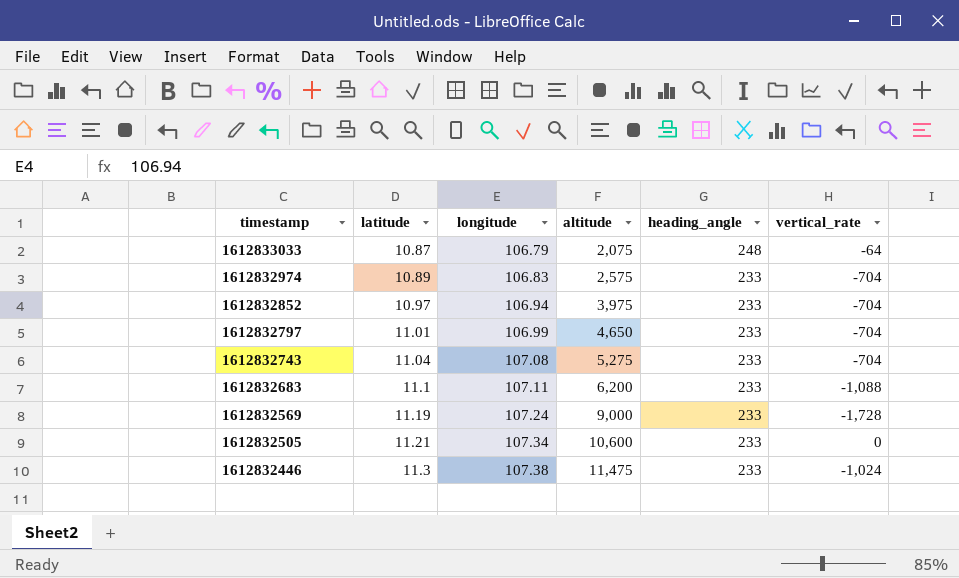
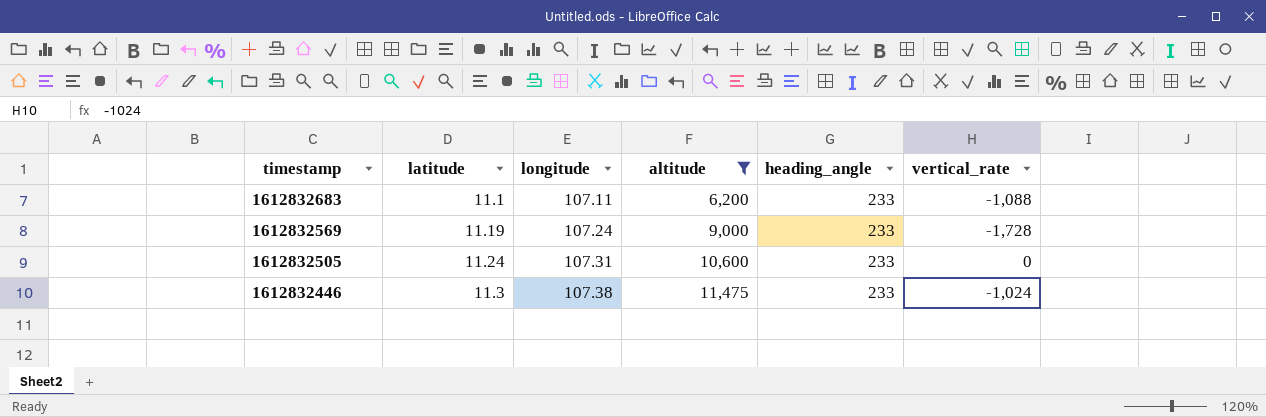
filter: none -> altitude >= 6,200
1612832505 | latitude: 11.21 -> 11.24
1612832505 | longitude: 107.34 -> 107.31

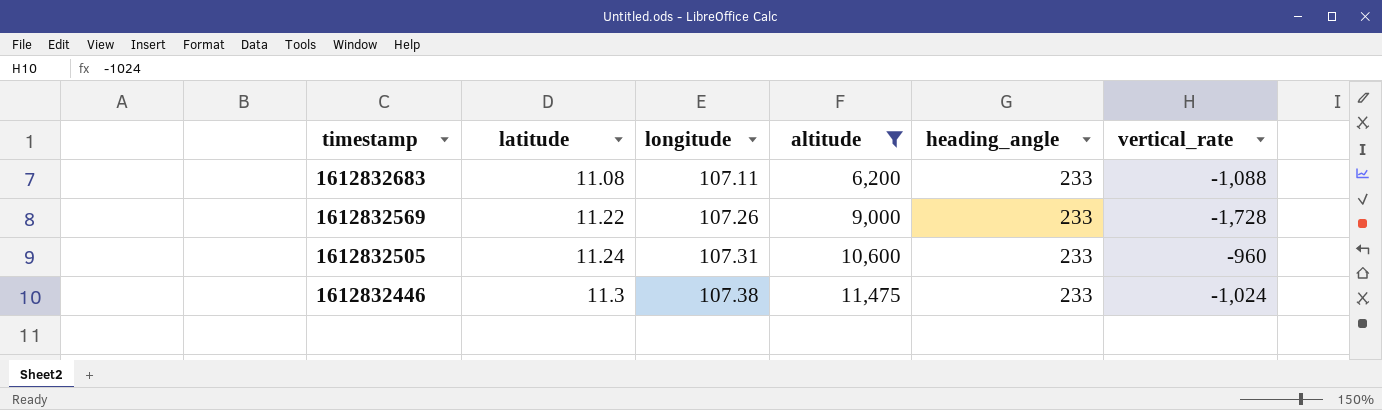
1612832683 | latitude: 11.1 -> 11.08
1612832569 | latitude: 11.19 -> 11.22
1612832569 | longitude: 107.24 -> 107.26
1612832505 | vertical_rate: 0 -> -960

